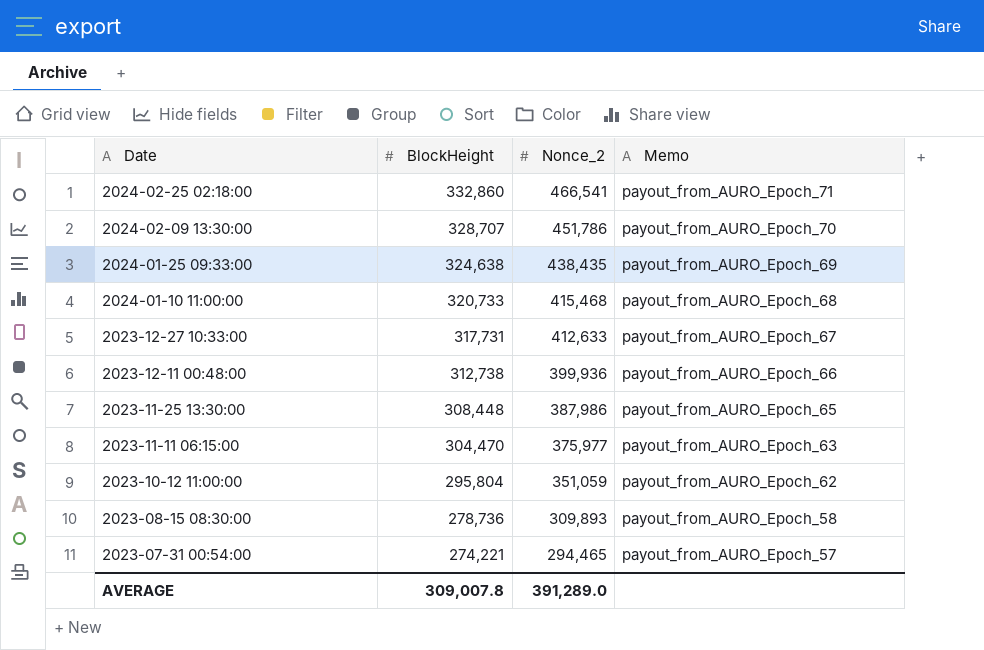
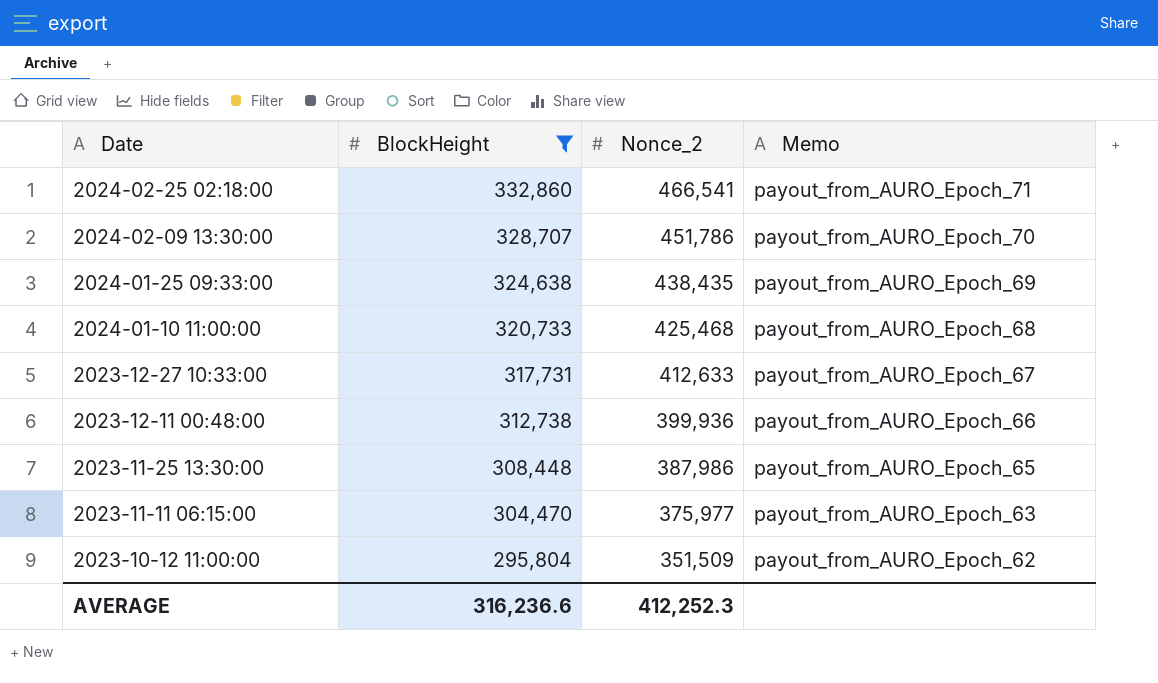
filter: none -> BlockHeight >= 295,804
2024-01-10 11:00:00 | Nonce_2: 415,468 -> 425,468
2023-10-12 11:00:00 | Nonce_2: 351,059 -> 351,509
AVERAGE | BlockHeight: 309,007.8 -> 316,236.6
AVERAGE | Nonce_2: 391,289.0 -> 412,252.3

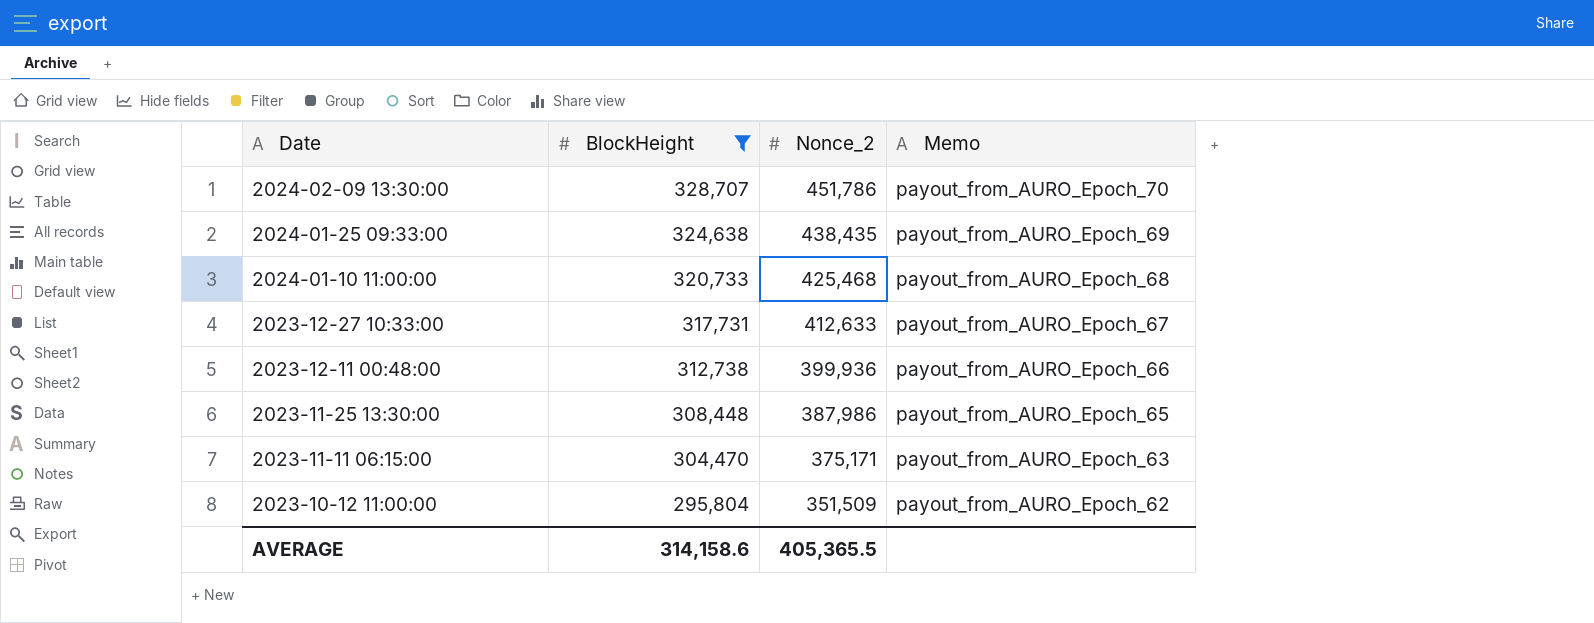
row 2024-02-25 02:18:00: 332,860 | 466,541 | payout_from_AURO_Epoch_71 -> none
2023-11-11 06:15:00 | Nonce_2: 375,977 -> 375,171
AVERAGE | BlockHeight: 316,236.6 -> 314,158.6
AVERAGE | Nonce_2: 412,252.3 -> 405,365.5

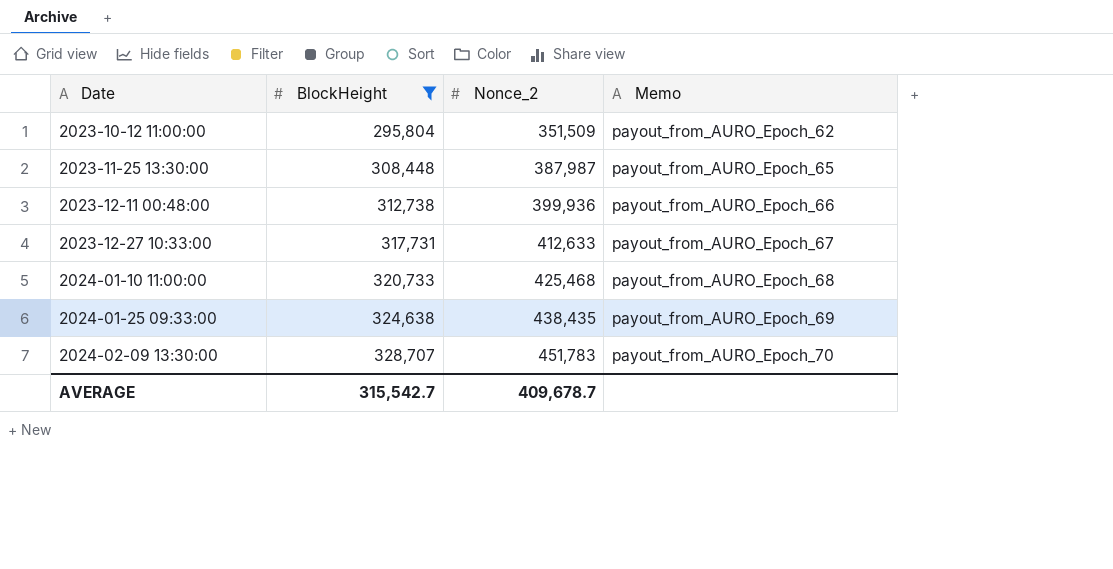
row order: Date descending -> Date ascending
row 2023-11-11 06:15:00: 304,470 | 375,171 | payout_from_AURO_Epoch_63 -> none
2023-11-25 13:30:00 | Nonce_2: 387,986 -> 387,987
2024-02-09 13:30:00 | Nonce_2: 451,786 -> 451,783
AVERAGE | BlockHeight: 314,158.6 -> 315,542.7
AVERAGE | Nonce_2: 405,365.5 -> 409,678.7

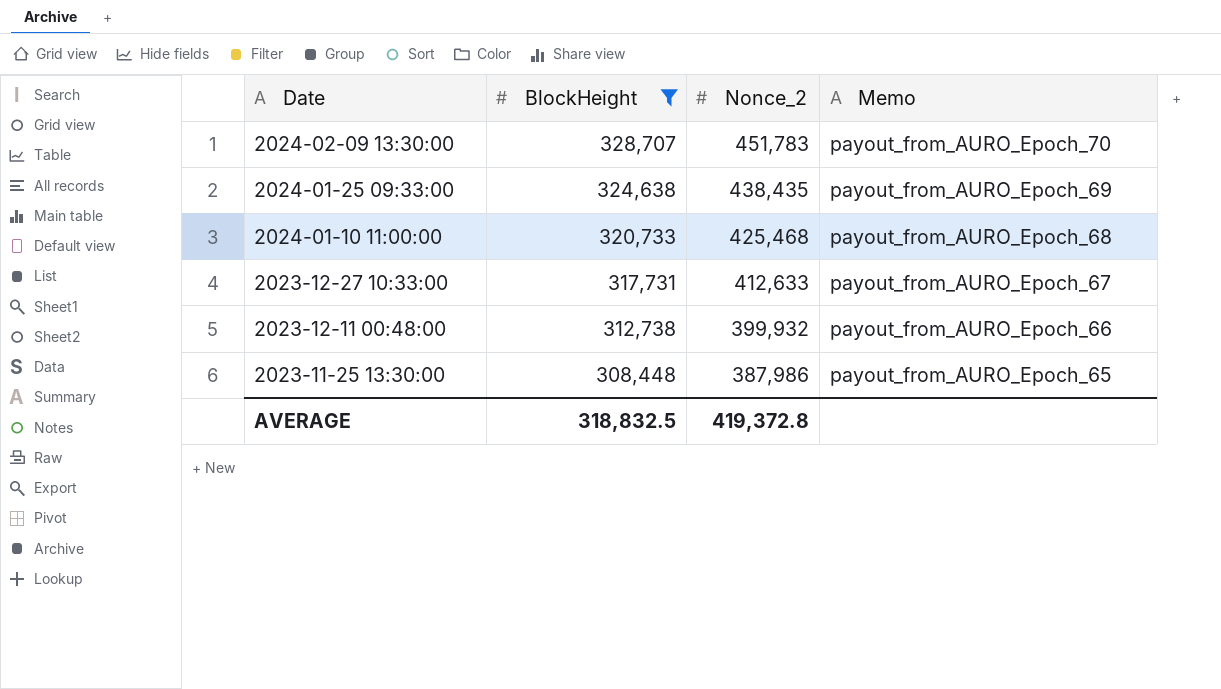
row order: Date ascending -> Date descending
row 2023-10-12 11:00:00: 295,804 | 351,509 | payout_from_AURO_Epoch_62 -> none
2023-12-11 00:48:00 | Nonce_2: 399,936 -> 399,932
2023-11-25 13:30:00 | Nonce_2: 387,987 -> 387,986
AVERAGE | BlockHeight: 315,542.7 -> 318,832.5
AVERAGE | Nonce_2: 409,678.7 -> 419,372.8

